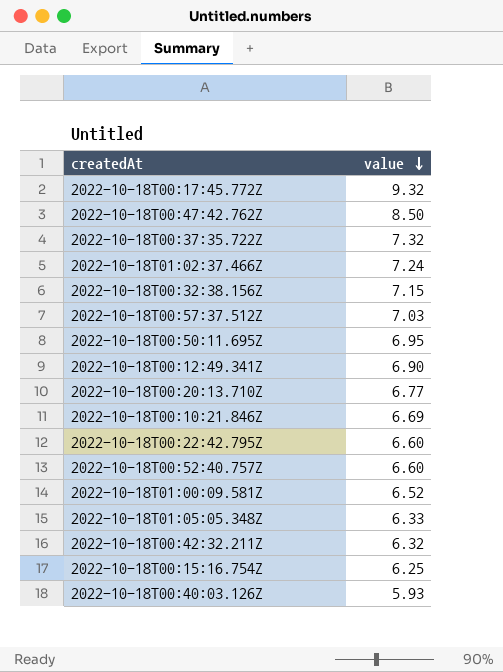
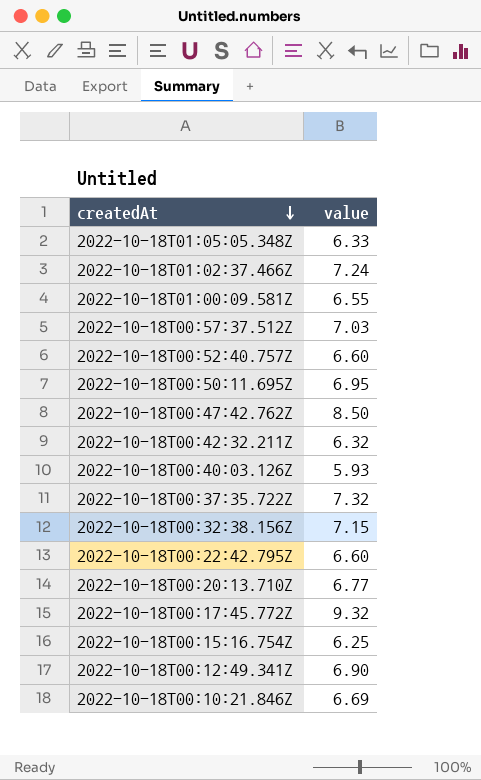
row order: value descending -> createdAt descending
2022-10-18T01:00:09.581Z | value: 6.52 -> 6.55

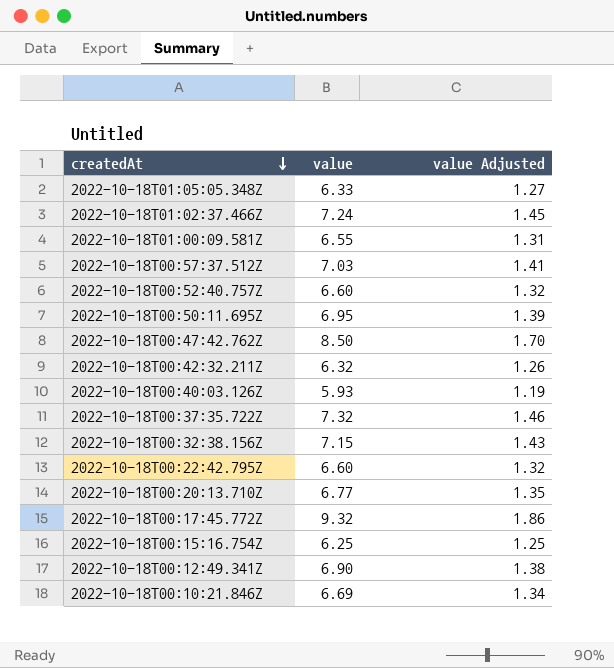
column value Adjusted | formula: none -> [value] * 0.2

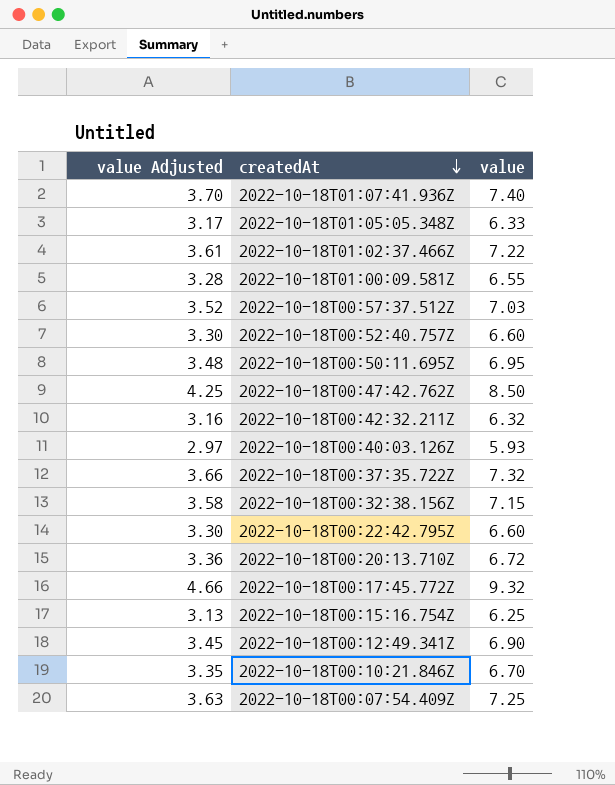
column value Adjusted | formula: [value] * 0.2 -> [value] * 0.5
column value Adjusted | position: 3 -> 1
row 2022-10-18T01:07:41.936Z: none -> 3.70 | 7.40
2022-10-18T01:02:37.466Z | value: 7.24 -> 7.22
2022-10-18T00:20:13.710Z | value: 6.77 -> 6.72
2022-10-18T00:10:21.846Z | value: 6.69 -> 6.70
row 2022-10-18T00:07:54.409Z: none -> 3.63 | 7.25

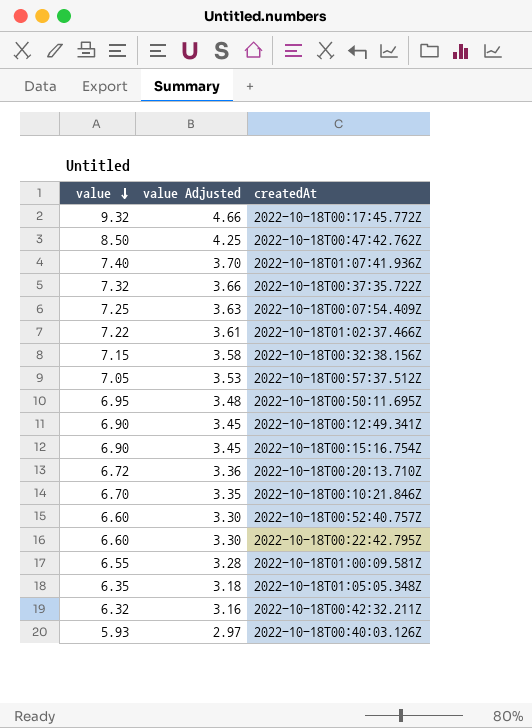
row order: createdAt descending -> value descending
column value | position: 3 -> 1
2022-10-18T00:57:37.512Z | value: 7.03 -> 7.05
2022-10-18T00:57:37.512Z | value Adjusted: 3.52 -> 3.53
2022-10-18T00:15:16.754Z | value: 6.25 -> 6.90
2022-10-18T00:15:16.754Z | value Adjusted: 3.13 -> 3.45
2022-10-18T01:05:05.348Z | value: 6.33 -> 6.35
2022-10-18T01:05:05.348Z | value Adjusted: 3.17 -> 3.18

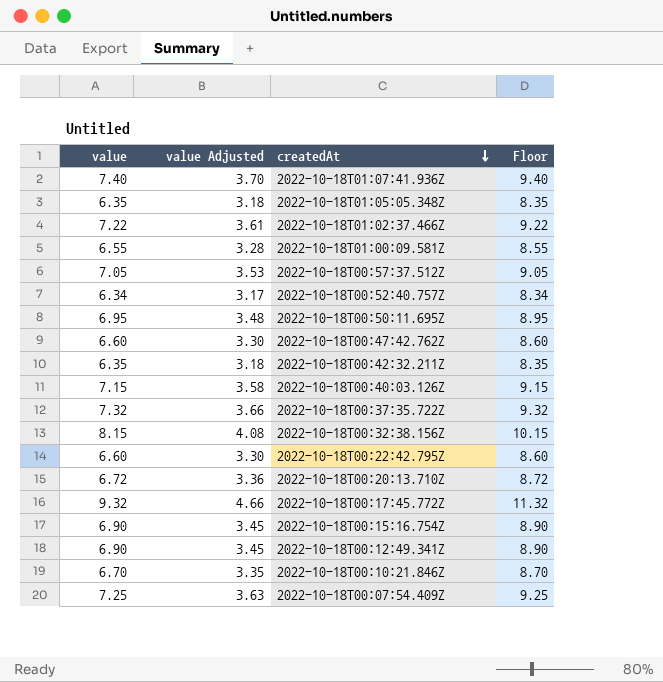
row order: value descending -> createdAt descending
column Floor | formula: none -> [value] + 2
2022-10-18T00:52:40.757Z | value: 6.60 -> 6.34
2022-10-18T00:52:40.757Z | value Adjusted: 3.30 -> 3.17
2022-10-18T00:47:42.762Z | value: 8.50 -> 6.60
2022-10-18T00:47:42.762Z | value Adjusted: 4.25 -> 3.30
2022-10-18T00:42:32.211Z | value: 6.32 -> 6.35
2022-10-18T00:42:32.211Z | value Adjusted: 3.16 -> 3.18
2022-10-18T00:40:03.126Z | value: 5.93 -> 7.15
2022-10-18T00:40:03.126Z | value Adjusted: 2.97 -> 3.58
2022-10-18T00:32:38.156Z | value: 7.15 -> 8.15
2022-10-18T00:32:38.156Z | value Adjusted: 3.58 -> 4.08

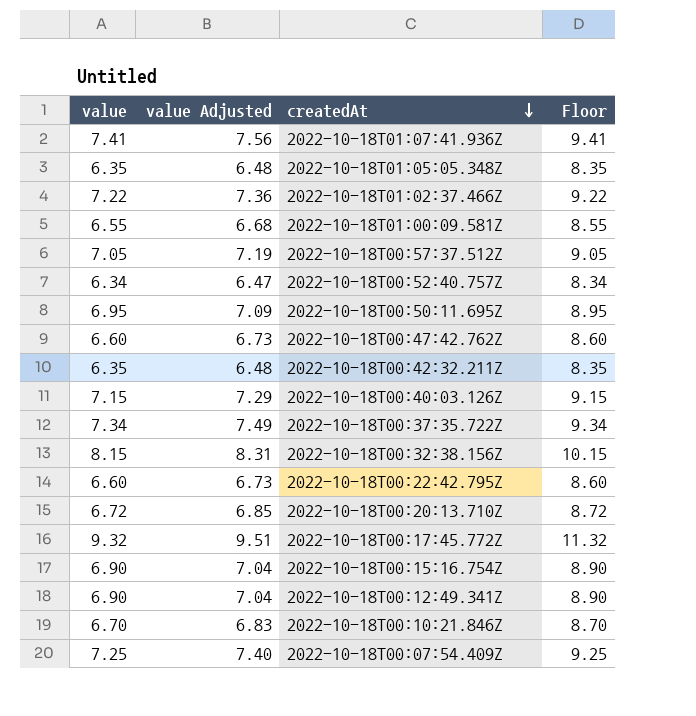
column value Adjusted | formula: [value] * 0.5 -> [value] * 1.02
2022-10-18T01:07:41.936Z | value: 7.40 -> 7.41
2022-10-18T01:07:41.936Z | Floor: 9.40 -> 9.41
2022-10-18T00:37:35.722Z | value: 7.32 -> 7.34
2022-10-18T00:37:35.722Z | Floor: 9.32 -> 9.34

